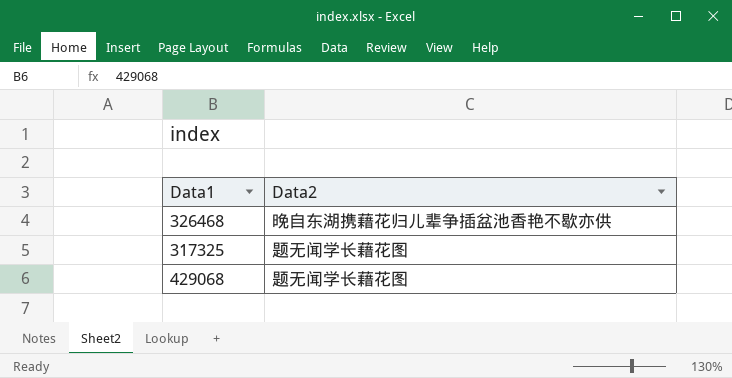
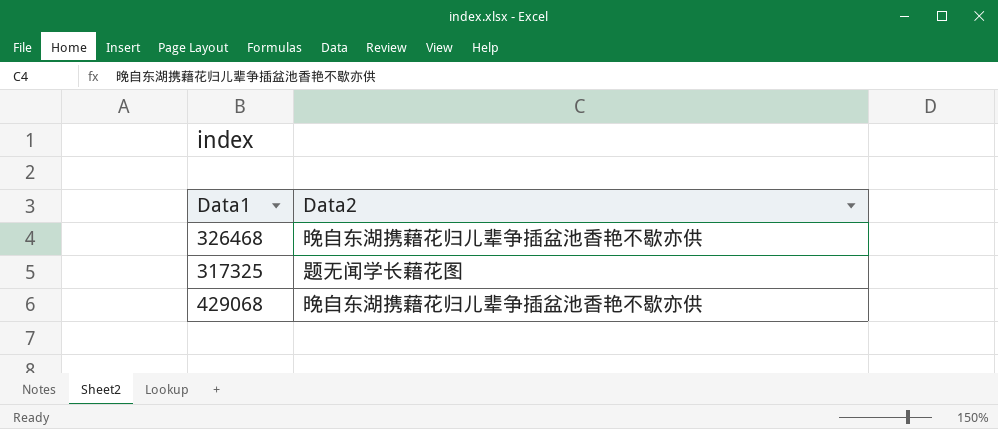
429068 | Data2: 题无闻学长藉花图 -> 晚自东湖携藉花归儿辈争插盆池香艳不歇亦供

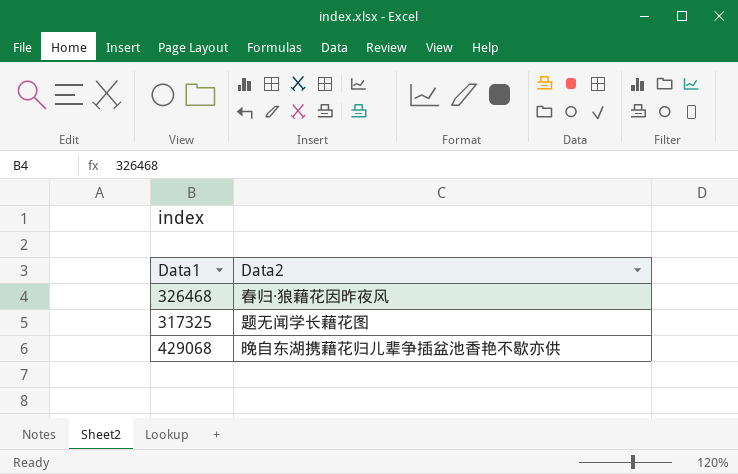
326468 | Data2: 晚自东湖携藉花归儿辈争插盆池香艳不歇亦供 -> 春归·狼藉花因昨夜风

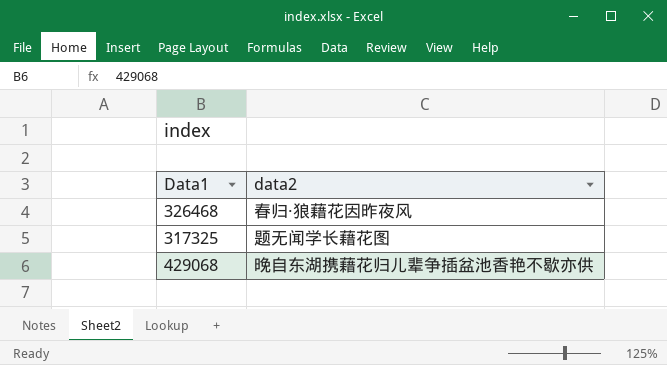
column name: Data2 -> data2

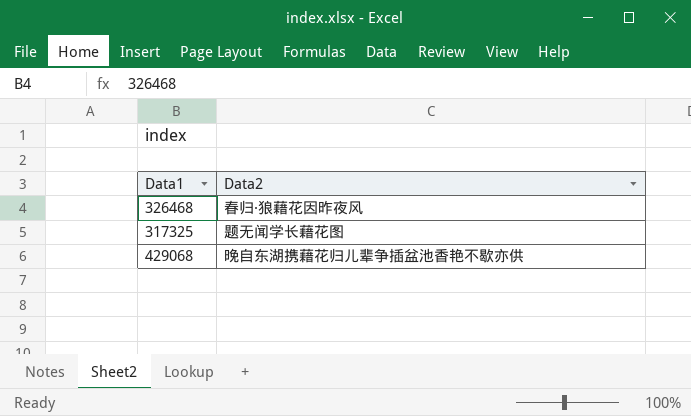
column name: data2 -> Data2

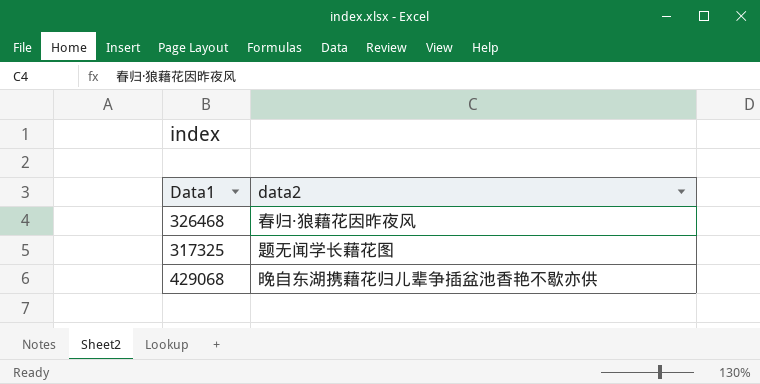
column name: Data2 -> data2

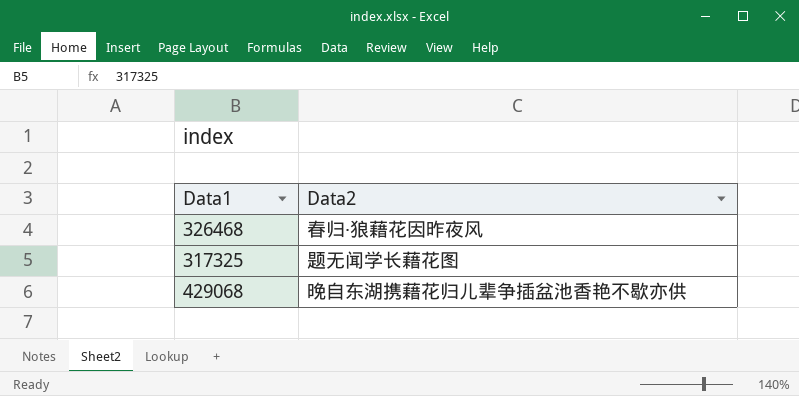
column name: data2 -> Data2

